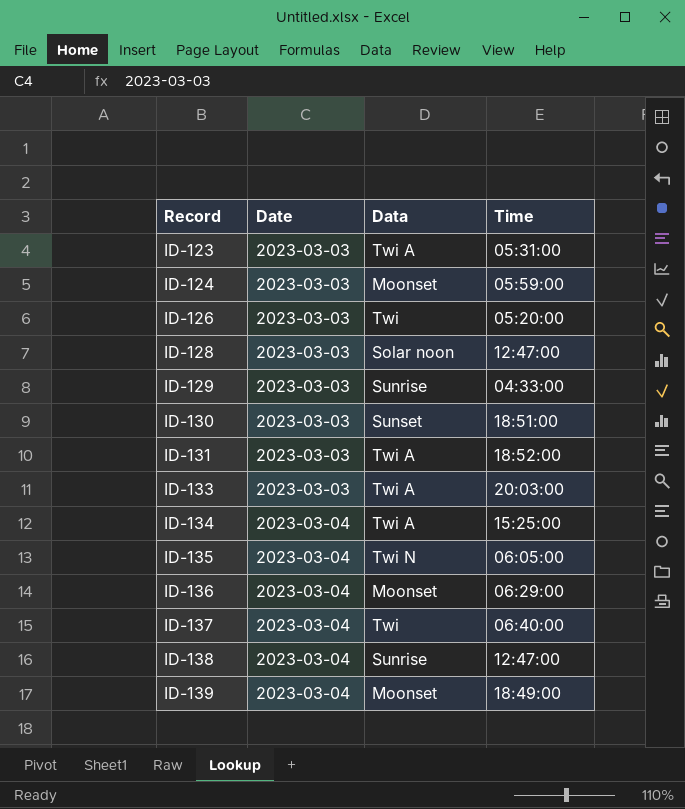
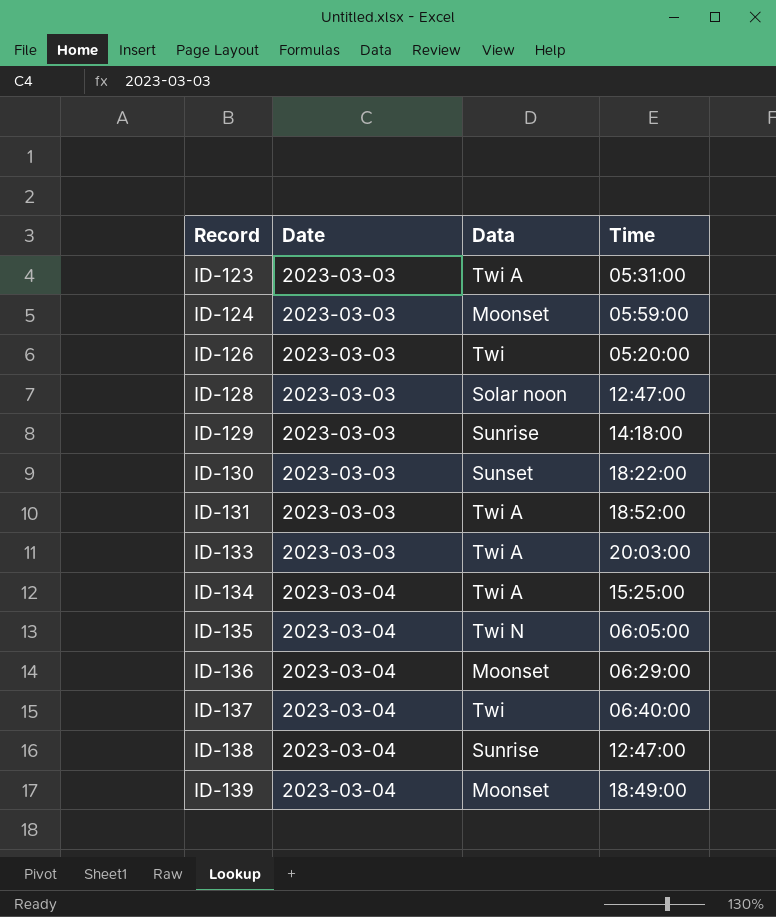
ID-129 | Time: 04:33:00 -> 14:18:00
ID-130 | Time: 18:51:00 -> 18:22:00

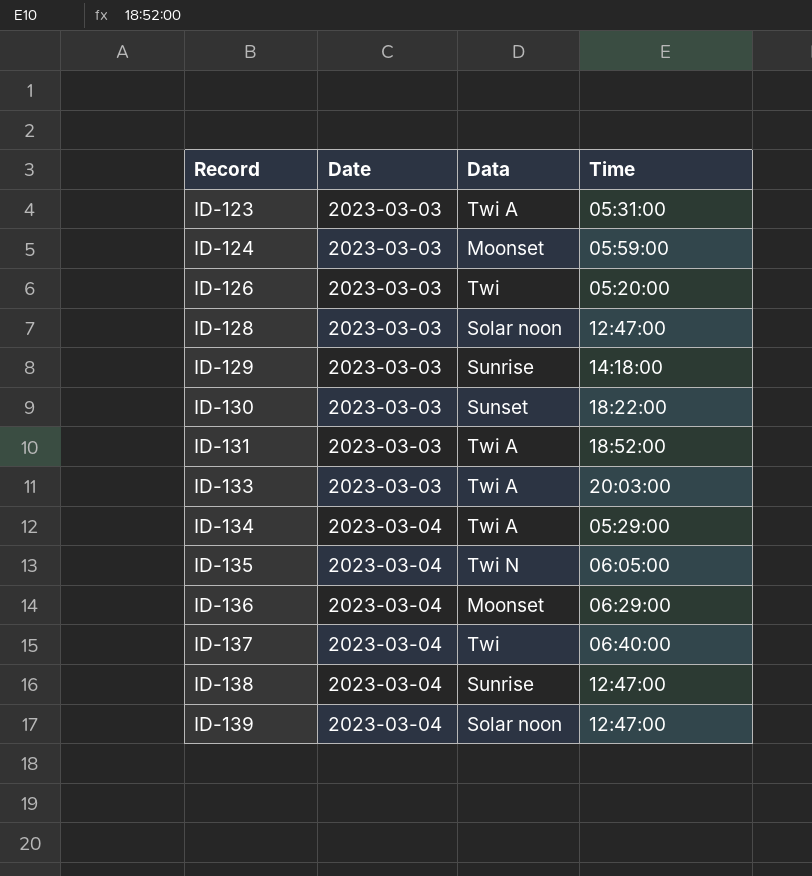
ID-134 | Time: 15:25:00 -> 05:29:00
ID-139 | Data: Moonset -> Solar noon
ID-139 | Time: 18:49:00 -> 12:47:00

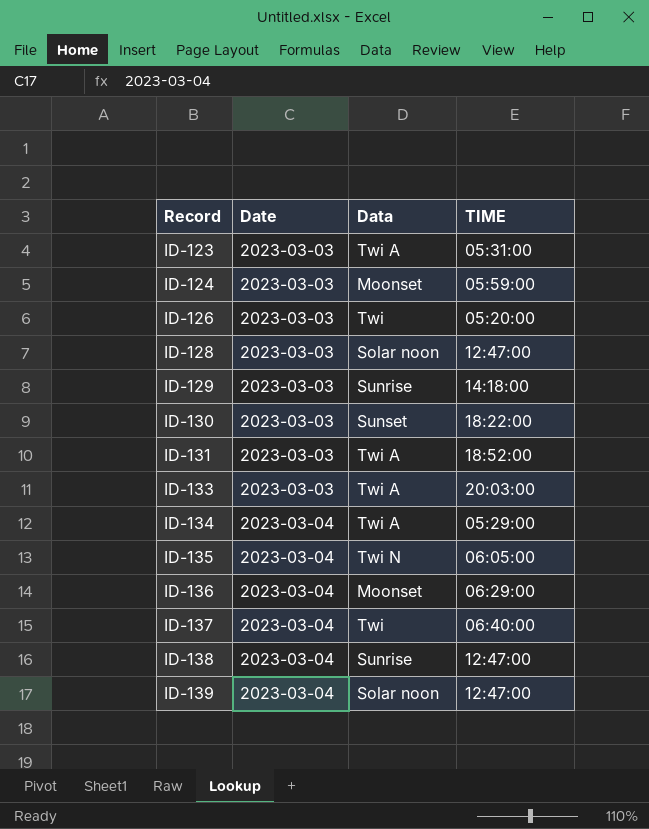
column name: Time -> TIME

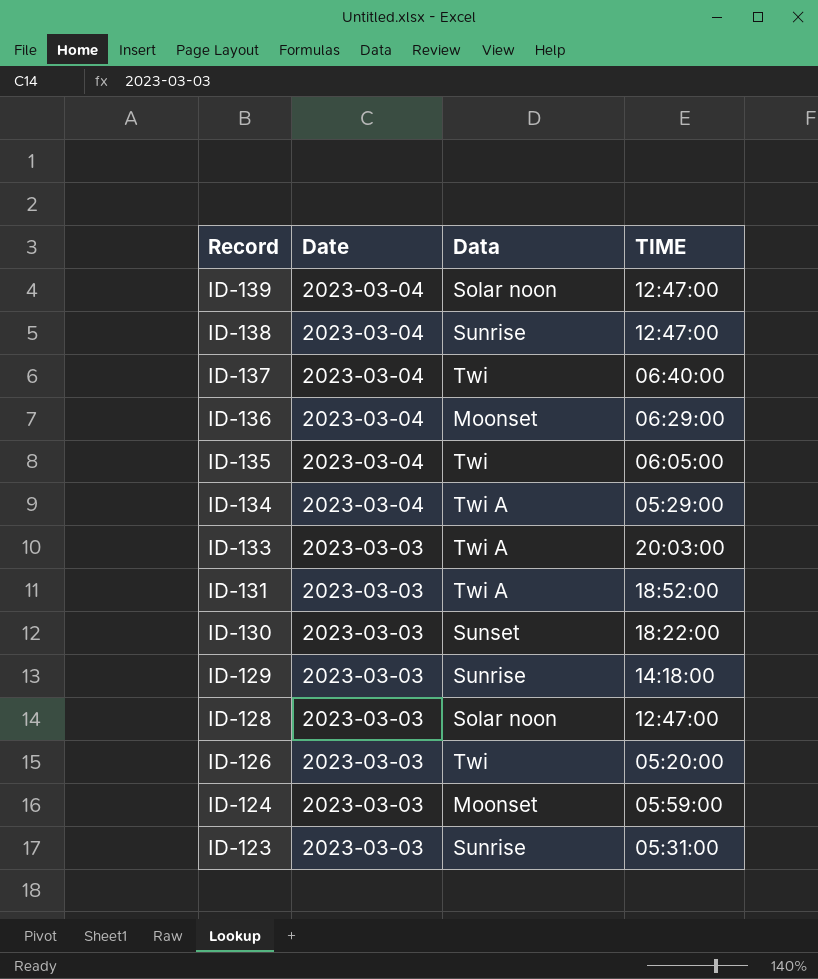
row order: Record ascending -> Record descending
ID-135 | Data: Twi N -> Twi
ID-123 | Data: Twi A -> Sunrise

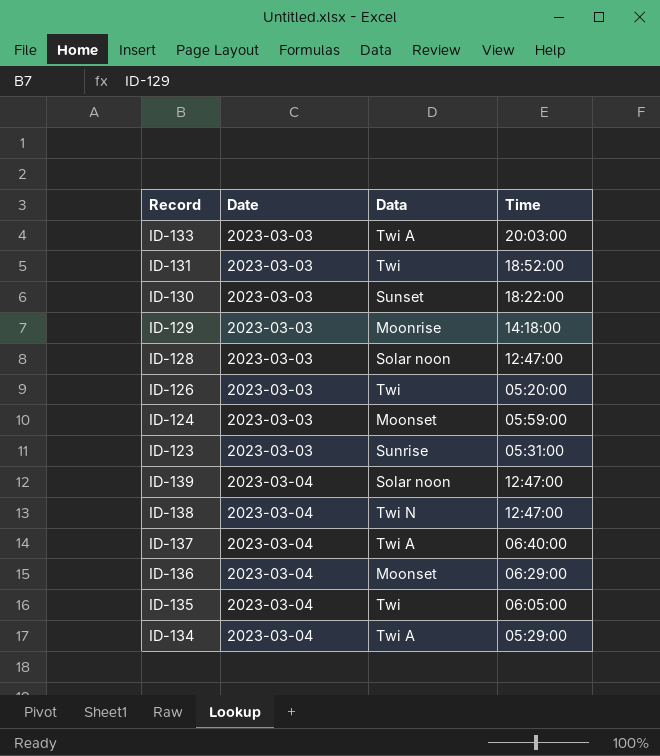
row order: Record descending -> Date ascending
column name: TIME -> Time
ID-131 | Data: Twi A -> Twi
ID-129 | Data: Sunrise -> Moonrise
ID-138 | Data: Sunrise -> Twi N
ID-137 | Data: Twi -> Twi A

